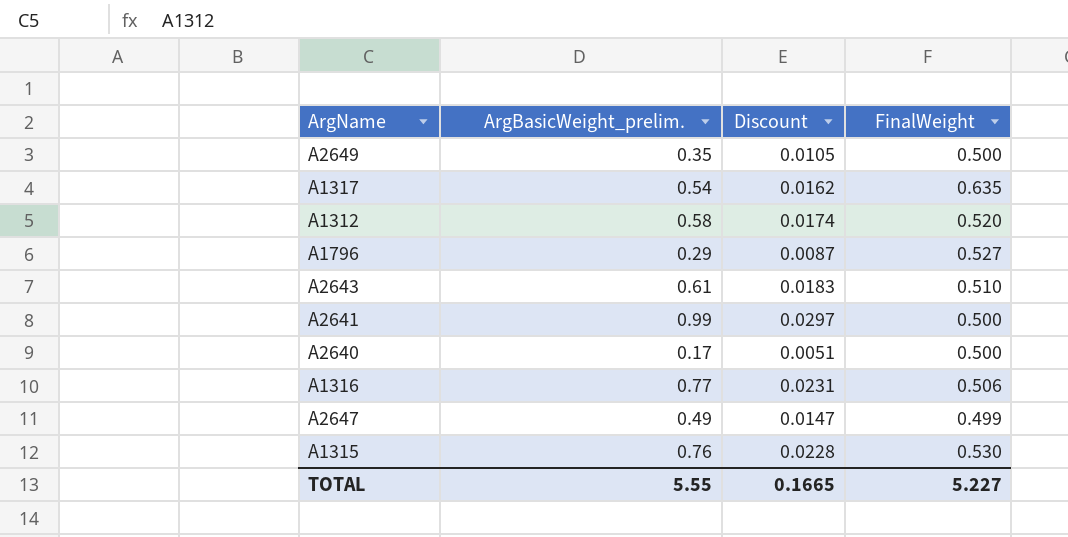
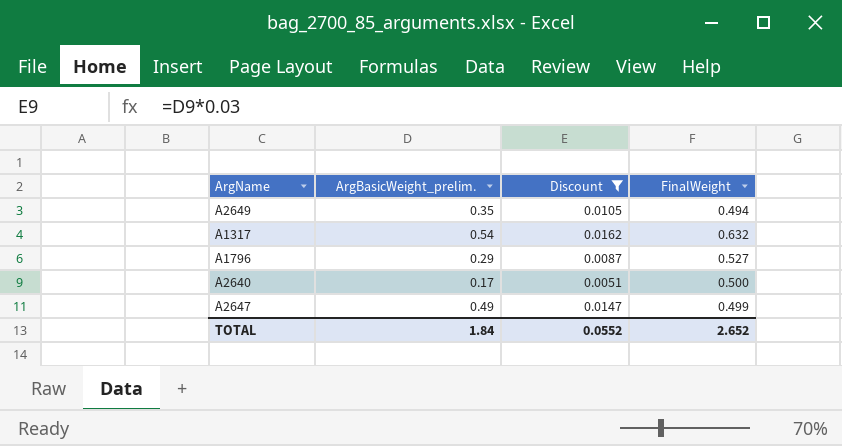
filter: none -> Discount <= 0.0162
A2649 | FinalWeight: 0.500 -> 0.494
A1317 | FinalWeight: 0.635 -> 0.632
TOTAL | ArgBasicWeight_prelim.: 5.55 -> 1.84
TOTAL | Discount: 0.1665 -> 0.0552
TOTAL | FinalWeight: 5.227 -> 2.652

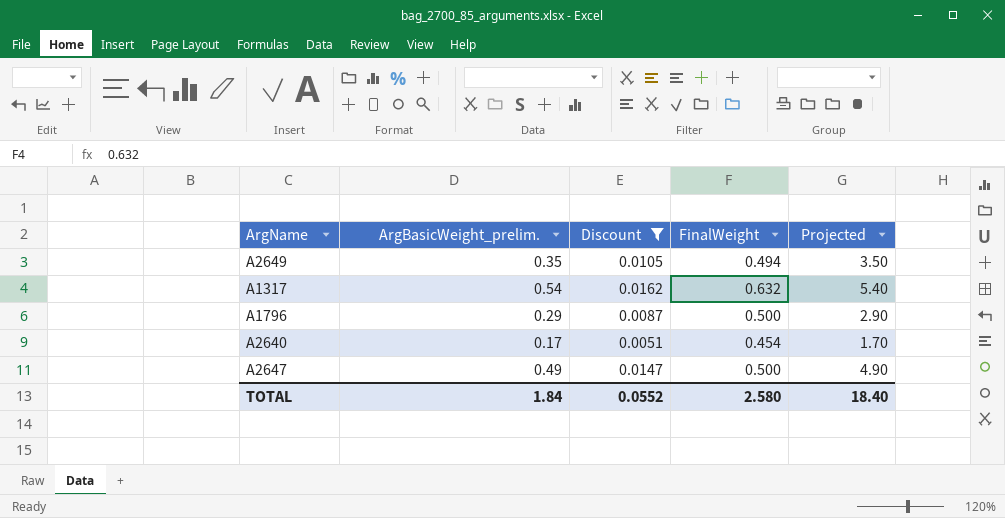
column Projected | formula: none -> [ArgBasicWeight_prelim.] * 10
A1796 | FinalWeight: 0.527 -> 0.500
A2640 | FinalWeight: 0.500 -> 0.454
A2647 | FinalWeight: 0.499 -> 0.500
TOTAL | FinalWeight: 2.652 -> 2.580

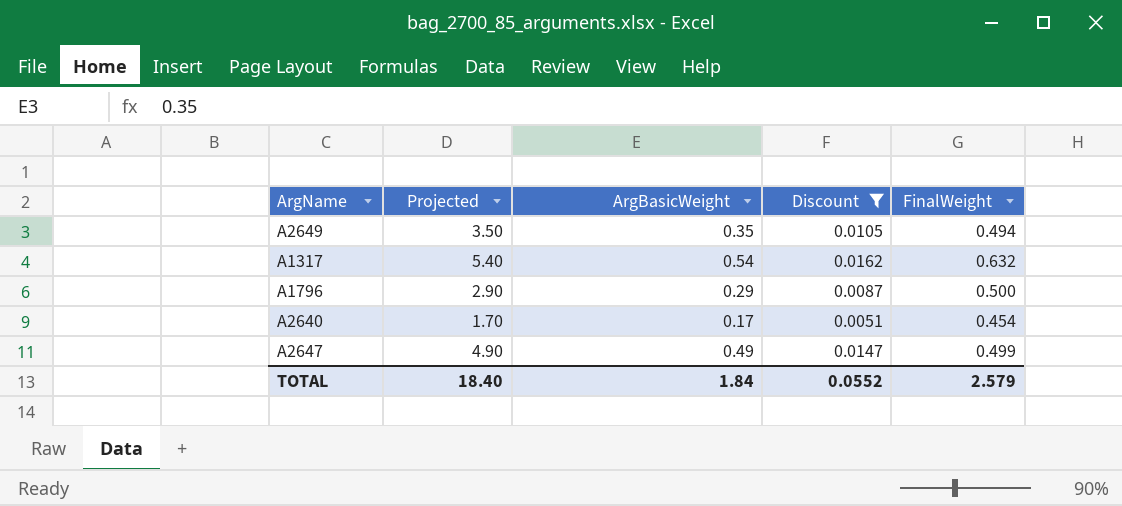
column Projected | position: 5 -> 2
column name: ArgBasicWeight_prelim. -> ArgBasicWeight
A2647 | FinalWeight: 0.500 -> 0.499
TOTAL | FinalWeight: 2.580 -> 2.579

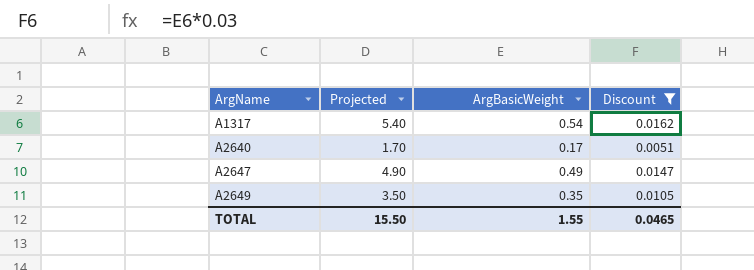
row order: none -> ArgName ascending
column FinalWeight | position: 5 -> none
row A1796: 2.90 | 0.29 | 0.0087 | 0.500 -> none
TOTAL | Projected: 18.40 -> 15.50
TOTAL | ArgBasicWeight: 1.84 -> 1.55
TOTAL | Discount: 0.0552 -> 0.0465

